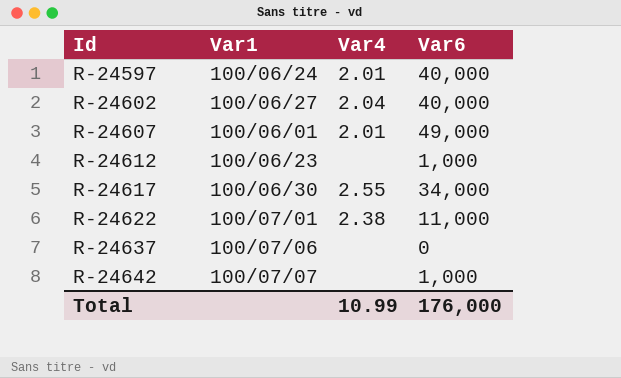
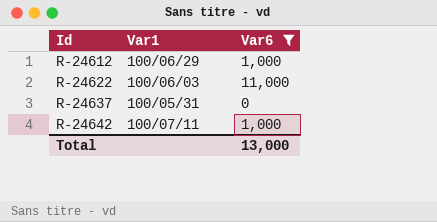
filter: none -> Var6 <= 11,000
column Var4 | position: 3 -> none
R-24612 | Var1: 100/06/23 -> 100/06/29
R-24622 | Var1: 100/07/01 -> 100/06/03
R-24637 | Var1: 100/07/06 -> 100/05/31
R-24642 | Var1: 100/07/07 -> 100/07/11
Total | Var6: 176,000 -> 13,000

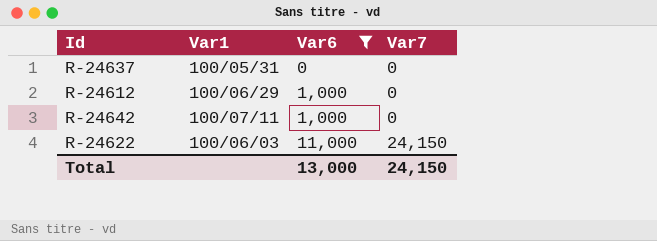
row order: Id ascending -> Var6 ascending
column Var7 | position: none -> 4

